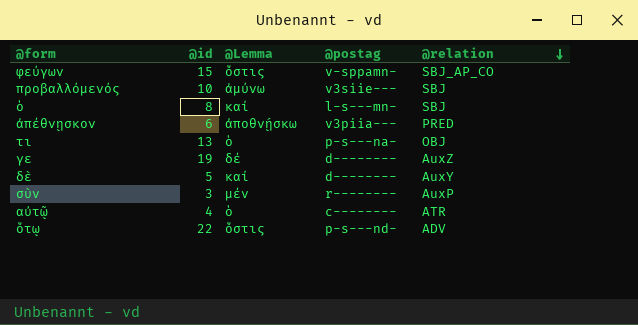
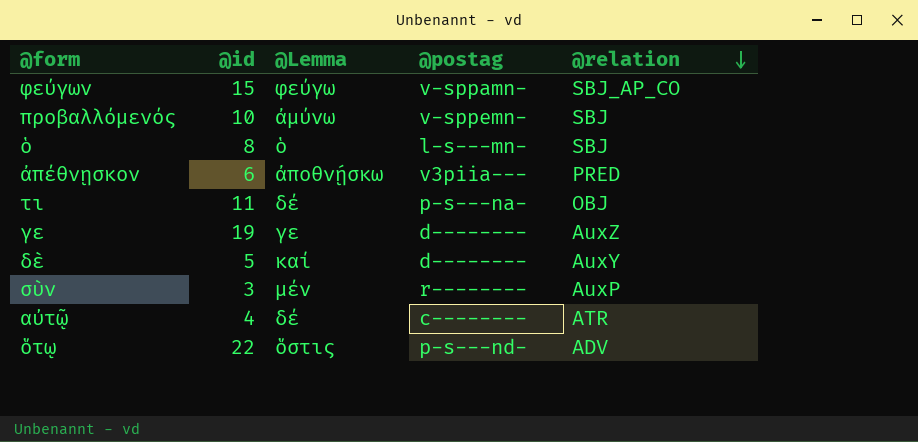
φεύγων | @Lemma: ὅστις -> φεύγω
προβαλλόμενός | @postag: v3siie--- -> v-sppemn-
ὁ | @Lemma: καί -> ὁ
τι | @id: 13 -> 11
τι | @Lemma: ὁ -> δέ
γε | @Lemma: δέ -> γε
αὐτῷ | @Lemma: ὁ -> δέ

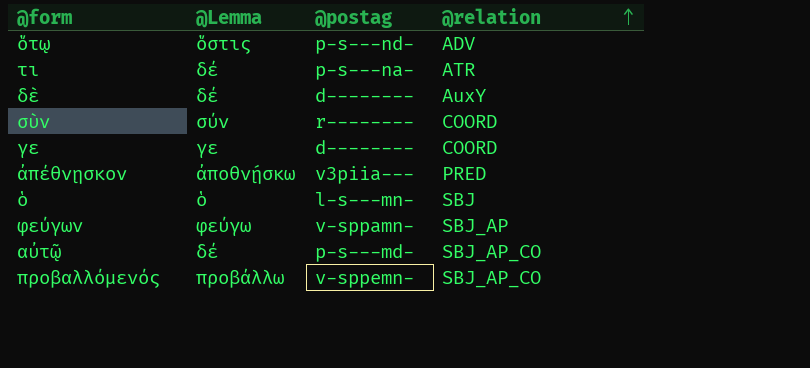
row order: @relation descending -> @relation ascending
column @id | position: 2 -> none
τι | @relation: OBJ -> ATR
δὲ | @Lemma: καί -> δέ
σὺν | @Lemma: μέν -> σύν
σὺν | @relation: AuxP -> COORD
γε | @relation: AuxZ -> COORD
φεύγων | @relation: SBJ_AP_CO -> SBJ_AP
αὐτῷ | @postag: c-------- -> p-s---md-
αὐτῷ | @relation: ATR -> SBJ_AP_CO
προβαλλόμενός | @Lemma: ἀμύνω -> προβάλλω
προβαλλόμενός | @relation: SBJ -> SBJ_AP_CO

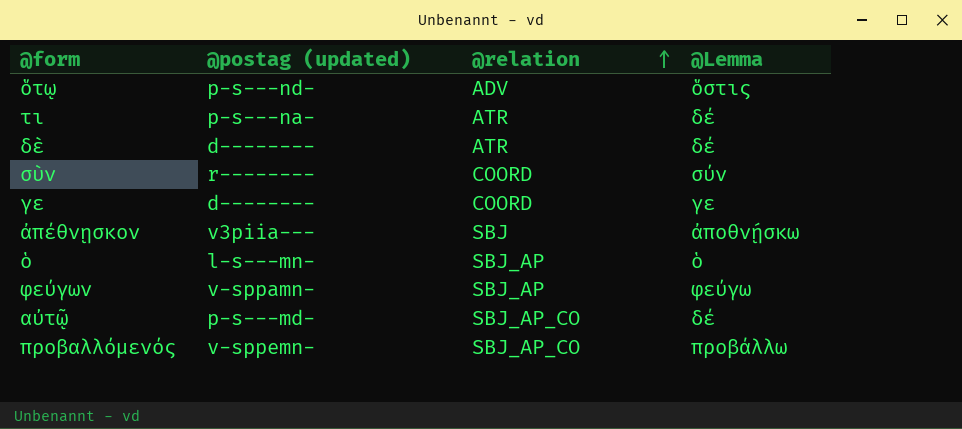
column name: @postag -> @postag (updated)
column @Lemma | position: 2 -> 4
δὲ | @relation: AuxY -> ATR
ἀπέθνῃσκον | @relation: PRED -> SBJ
ὁ | @relation: SBJ -> SBJ_AP

